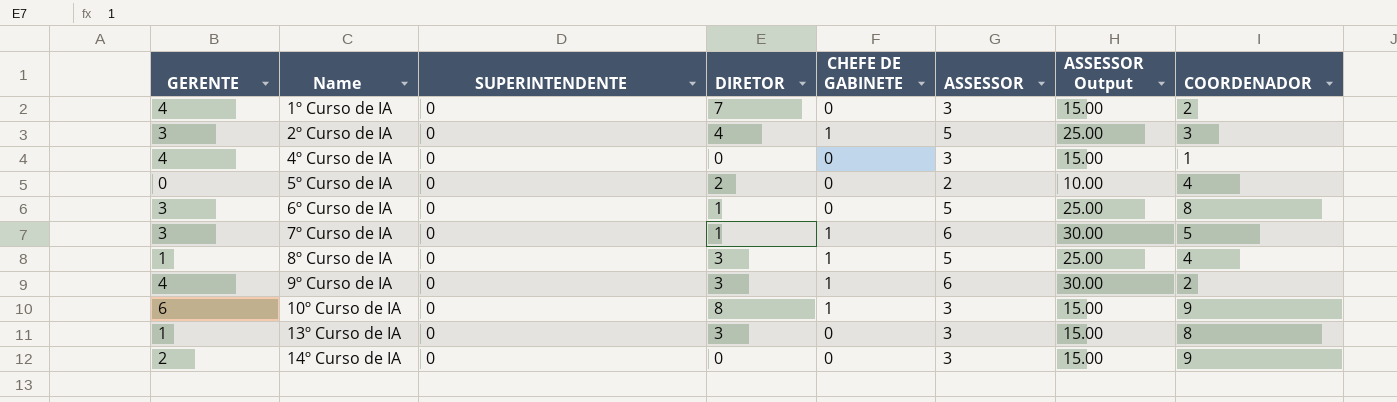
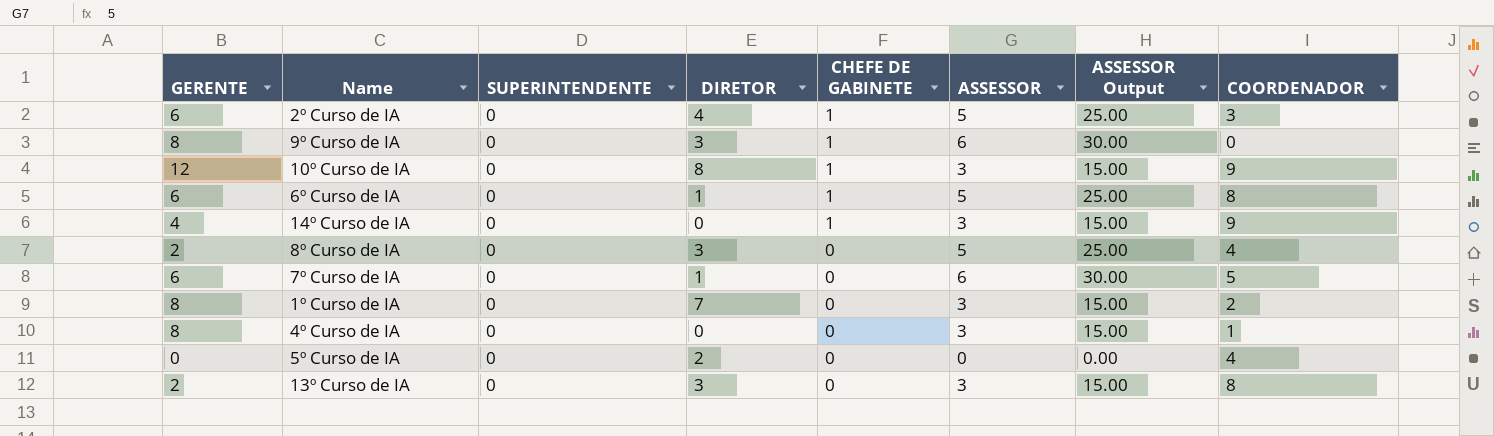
row order: Name ascending -> CHEFE DE GABINETE descending
2º Curso de IA | GERENTE: 3 -> 6
9º Curso de IA | GERENTE: 4 -> 8
9º Curso de IA | COORDENADOR: 2 -> 0
10º Curso de IA | GERENTE: 6 -> 12
6º Curso de IA | GERENTE: 3 -> 6
6º Curso de IA | CHEFE DE GABINETE: 0 -> 1
14º Curso de IA | GERENTE: 2 -> 4
14º Curso de IA | CHEFE DE GABINETE: 0 -> 1
8º Curso de IA | GERENTE: 1 -> 2
8º Curso de IA | CHEFE DE GABINETE: 1 -> 0
7º Curso de IA | GERENTE: 3 -> 6
7º Curso de IA | CHEFE DE GABINETE: 1 -> 0
1º Curso de IA | GERENTE: 4 -> 8
4º Curso de IA | GERENTE: 4 -> 8
5º Curso de IA | ASSESSOR: 2 -> 0
5º Curso de IA | ASSESSOR Output: 10.00 -> 0.00
13º Curso de IA | GERENTE: 1 -> 2

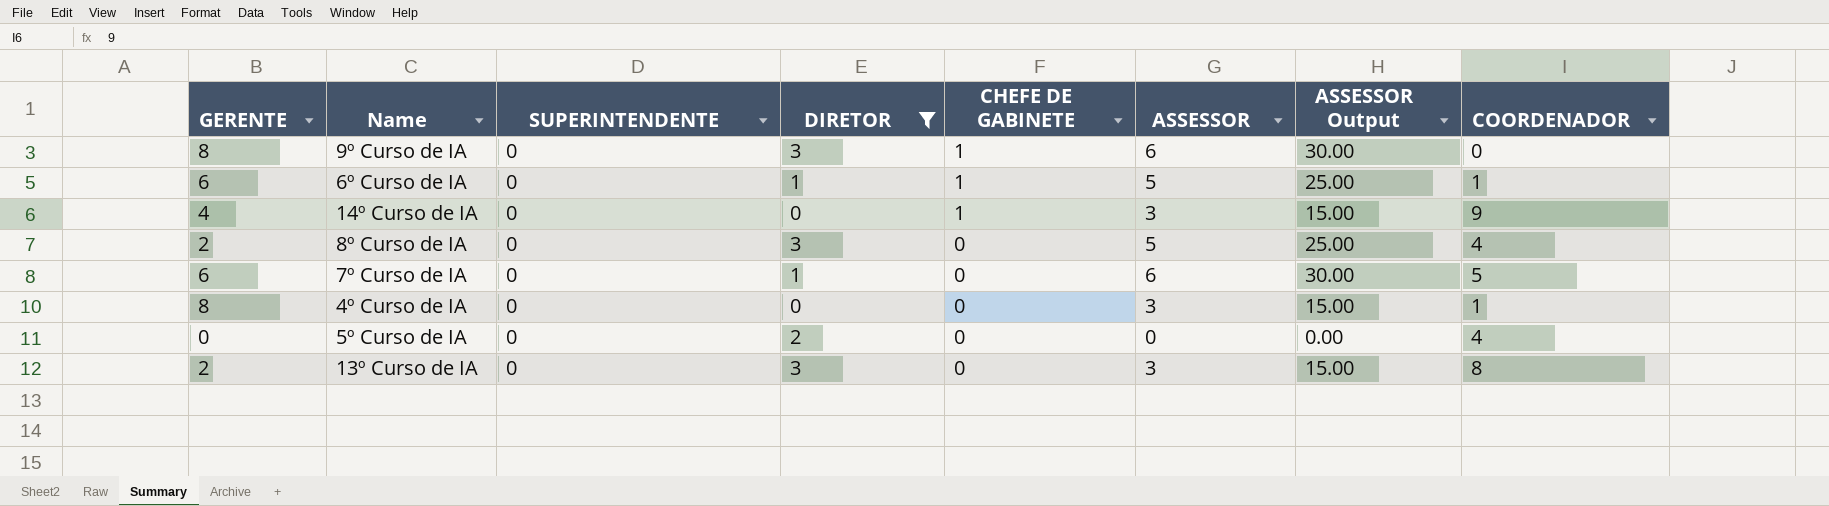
filter: none -> DIRETOR <= 3
6º Curso de IA | COORDENADOR: 8 -> 1

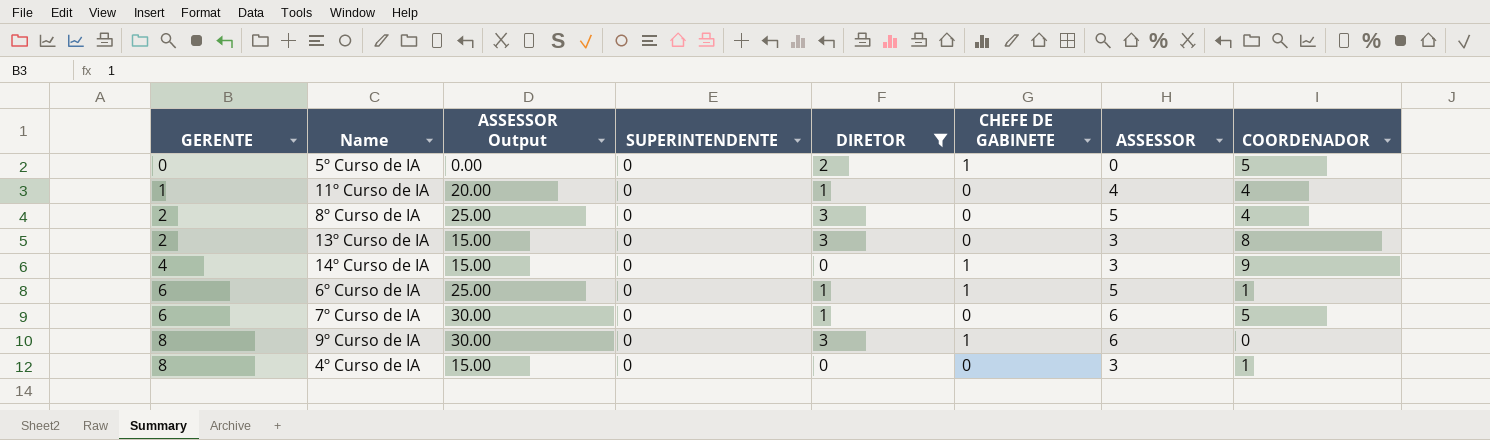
row order: CHEFE DE GABINETE descending -> GERENTE ascending
column ASSESSOR Output | position: 7 -> 3
5º Curso de IA | CHEFE DE GABINETE: 0 -> 1
5º Curso de IA | COORDENADOR: 4 -> 5
row 11º Curso de IA: none -> 1 | 20.00 | 0 | 1 | 0 | 4 | 4

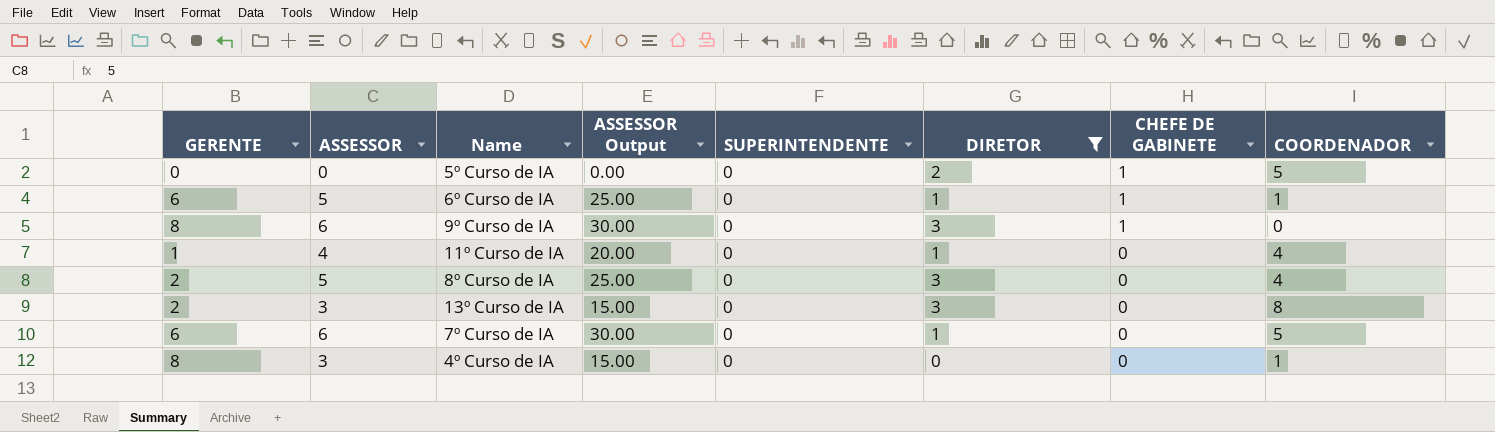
row order: GERENTE ascending -> CHEFE DE GABINETE descending
column ASSESSOR | position: 7 -> 2
row 14º Curso de IA: 4 | 15.00 | 0 | 0 | 1 | 3 | 9 -> none

